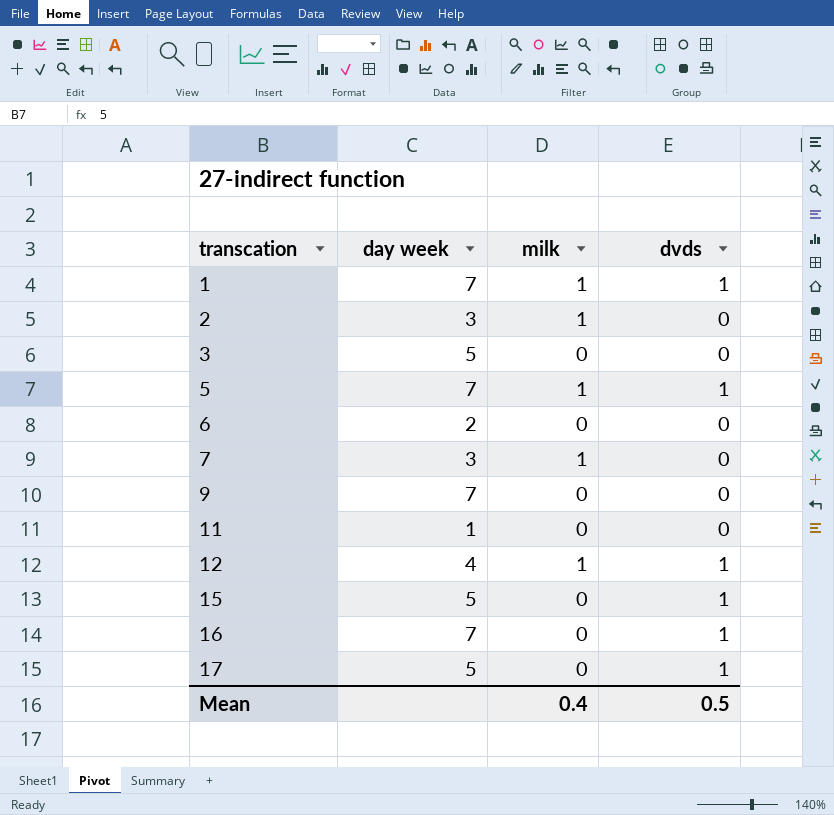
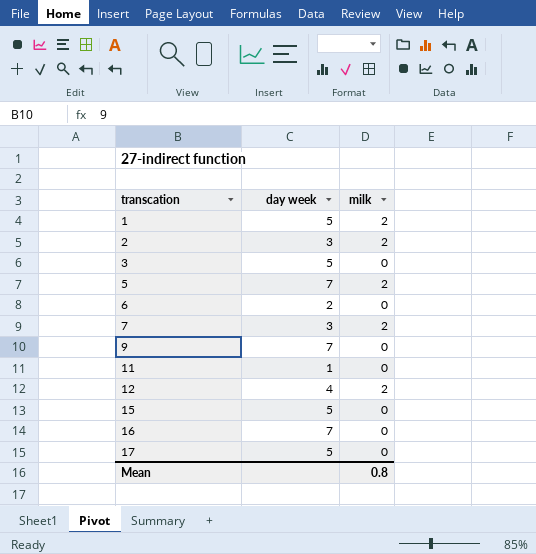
column dvds | position: 4 -> none
1 | day week: 7 -> 5
1 | milk: 1 -> 2
2 | milk: 1 -> 2
5 | milk: 1 -> 2
7 | milk: 1 -> 2
12 | milk: 1 -> 2
Mean | milk: 0.4 -> 0.8

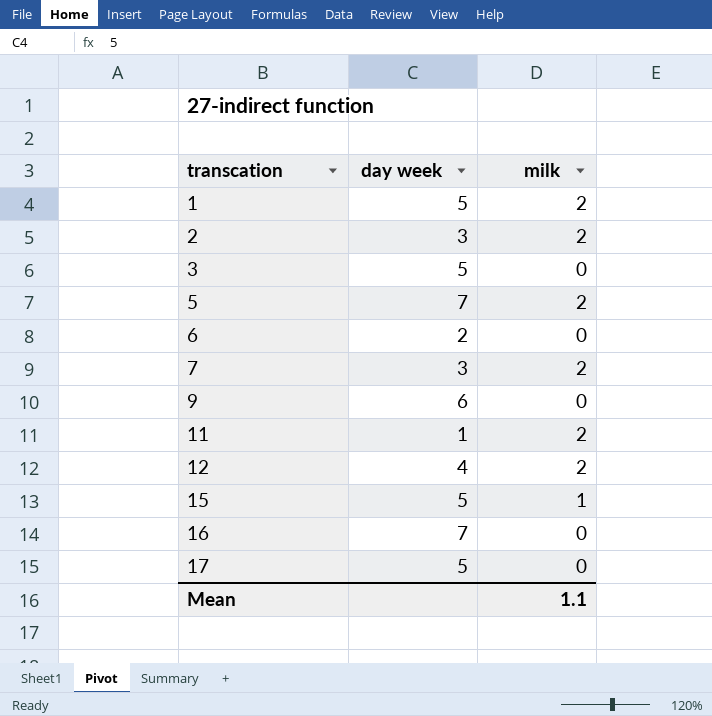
9 | day week: 7 -> 6
11 | milk: 0 -> 2
15 | milk: 0 -> 1
Mean | milk: 0.8 -> 1.1

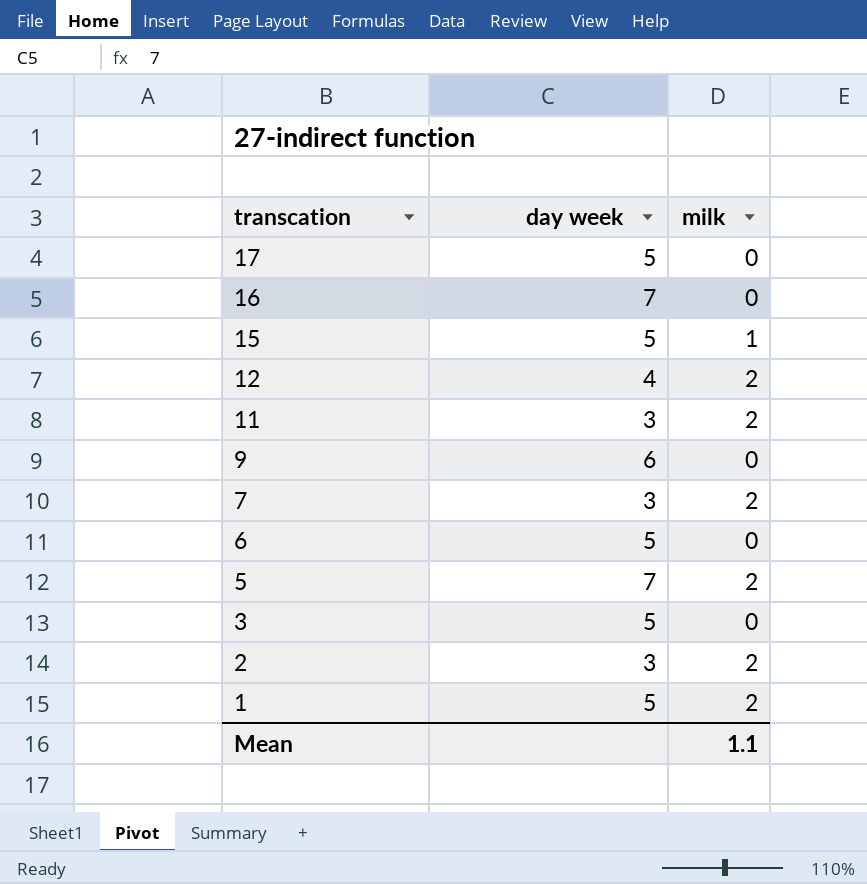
row order: transcation ascending -> transcation descending
11 | day week: 1 -> 3
6 | day week: 2 -> 5

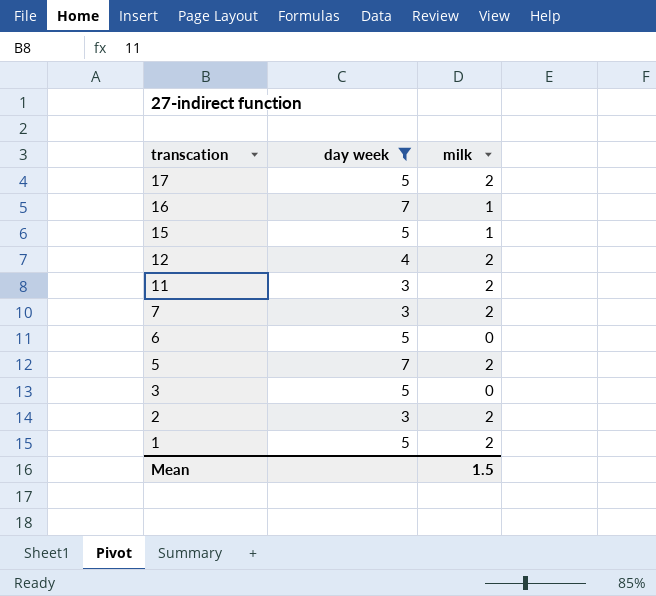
filter: none -> day week != 6
17 | milk: 0 -> 2
16 | milk: 0 -> 1
Mean | milk: 1.1 -> 1.5

